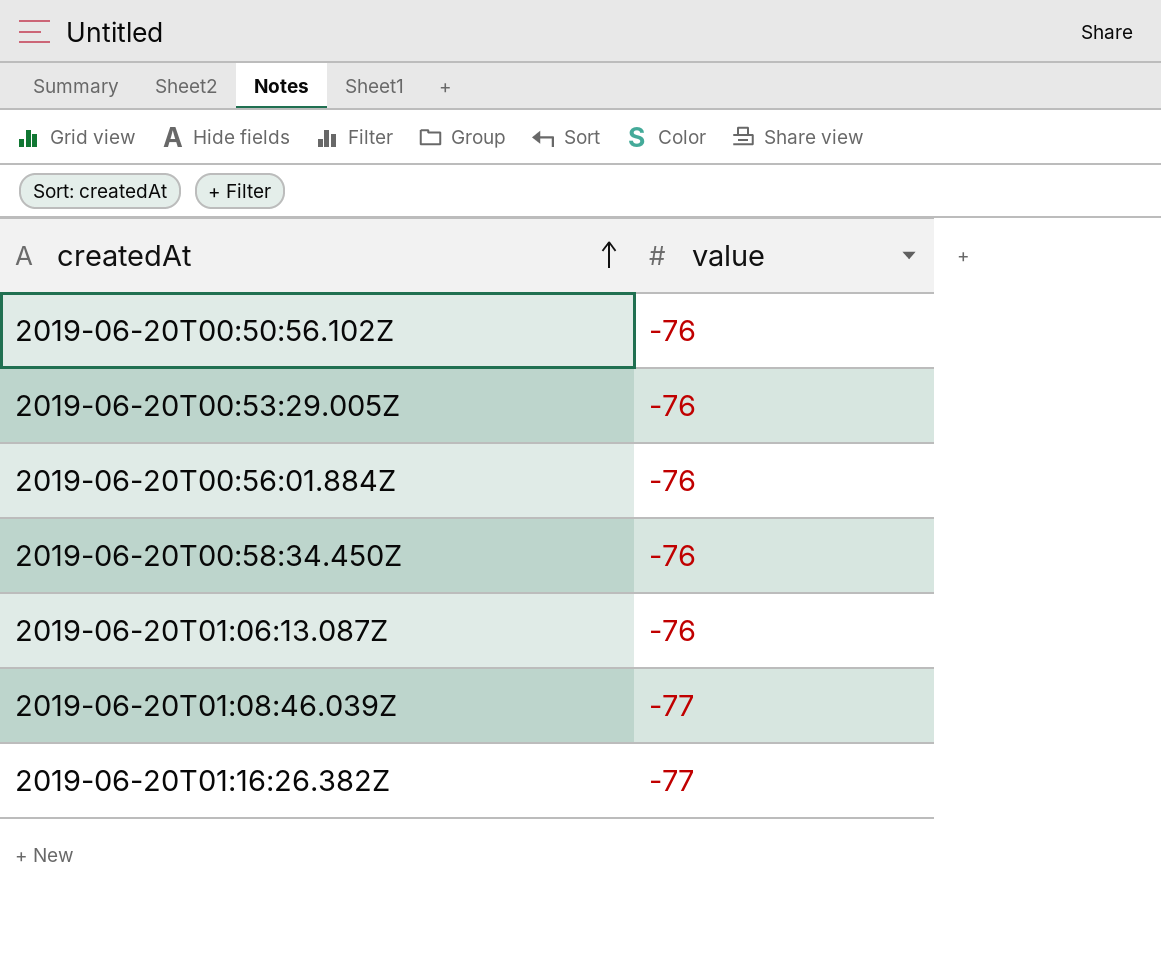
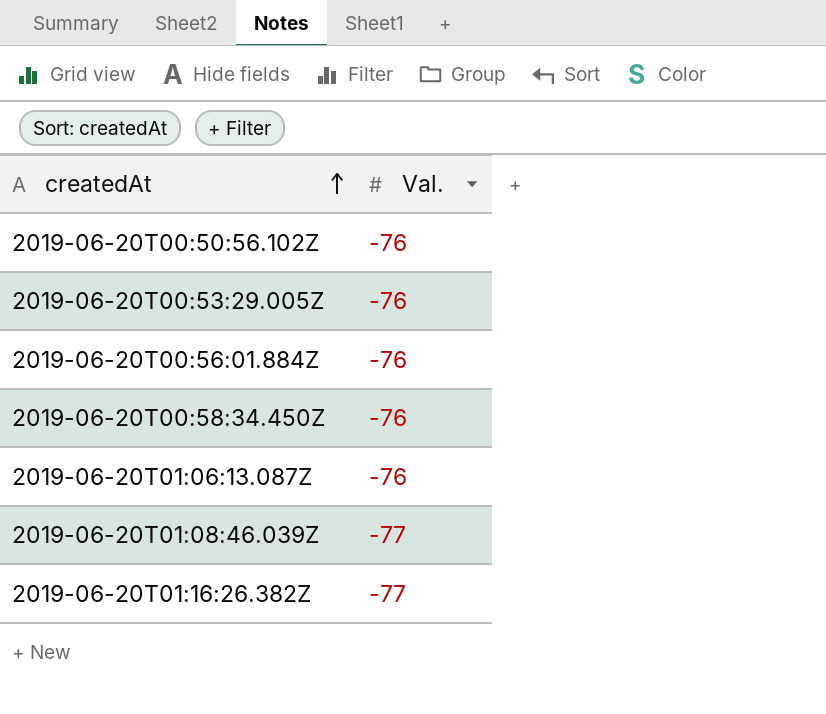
column name: value -> Val.

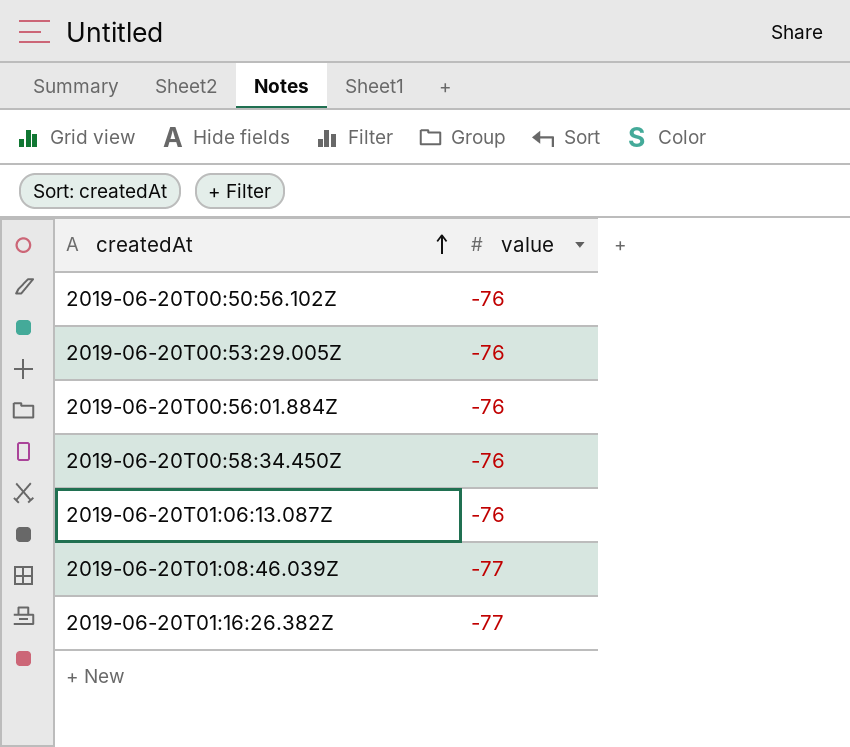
column name: Val. -> value

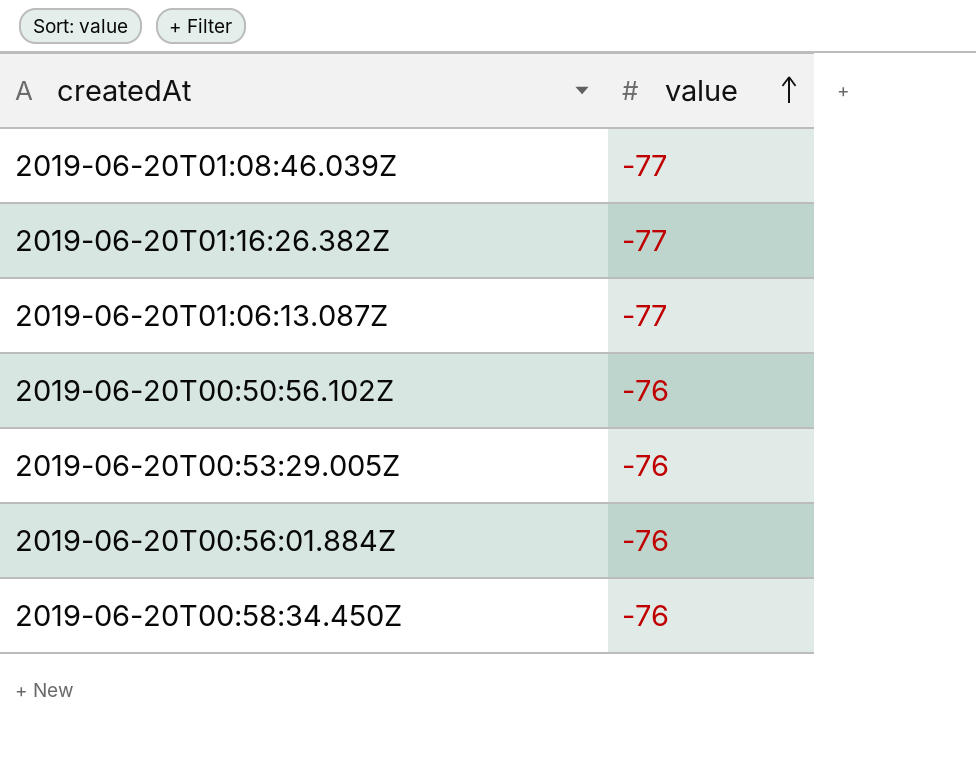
row order: createdAt ascending -> value ascending
2019-06-20T01:06:13.087Z | value: -76 -> -77

